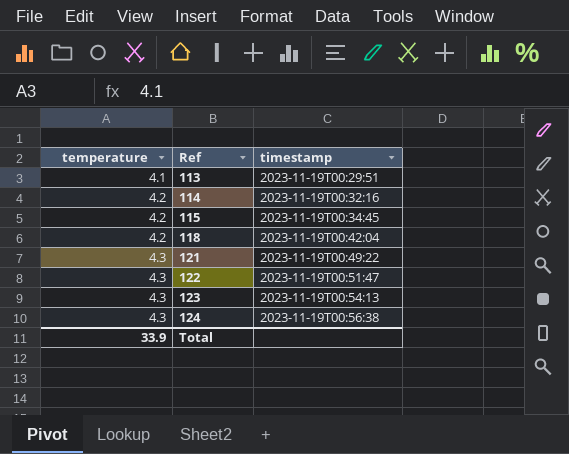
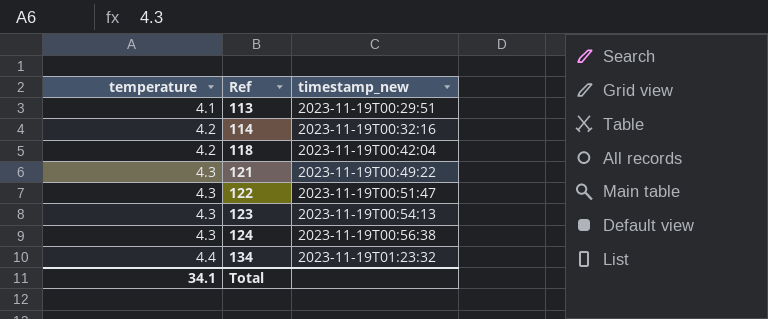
column name: timestamp -> timestamp_new
row 115: 4.2 | 2023-11-19T00:34:45 -> none
row 134: none -> 4.4 | 2023-11-19T01:23:32
Total | temperature: 33.9 -> 34.1

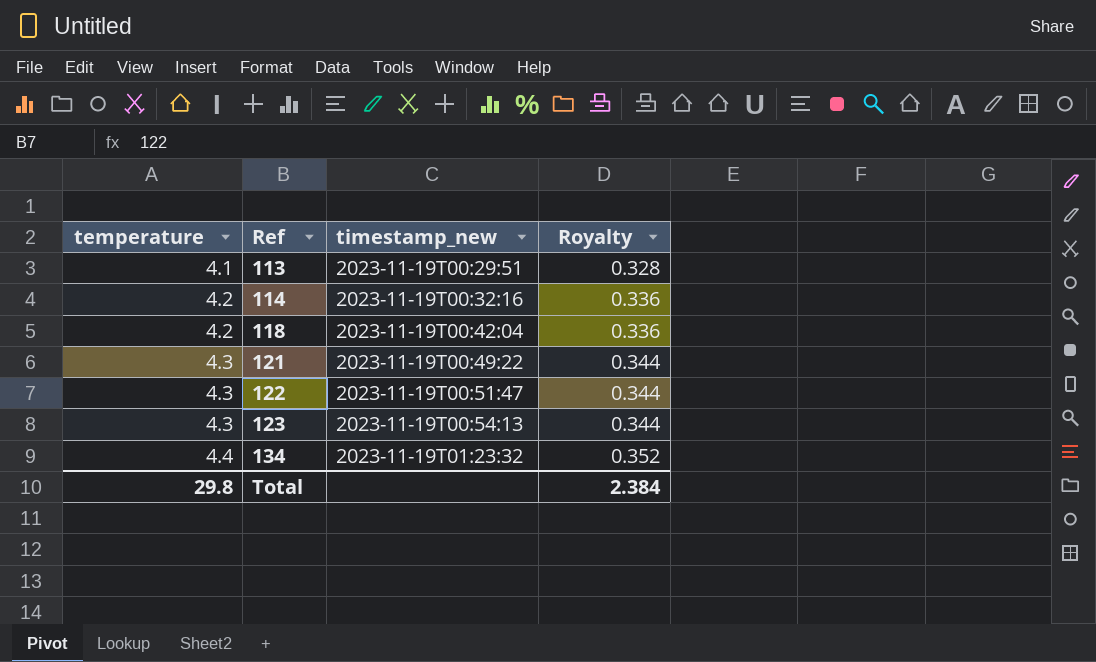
column Royalty | formula: none -> [temperature] * 0.08
row 124: 4.3 | 2023-11-19T00:56:38 -> none
Total | temperature: 34.1 -> 29.8

